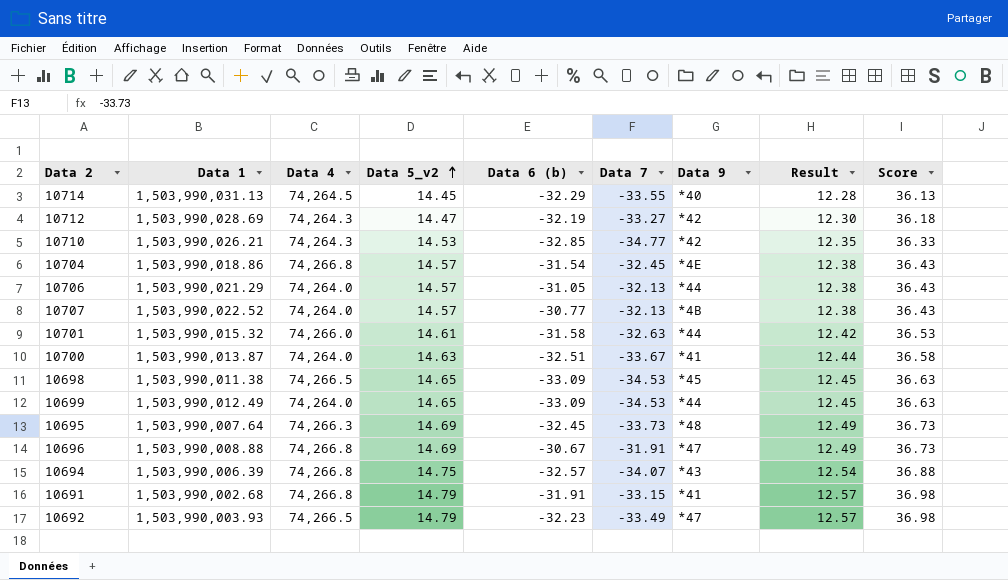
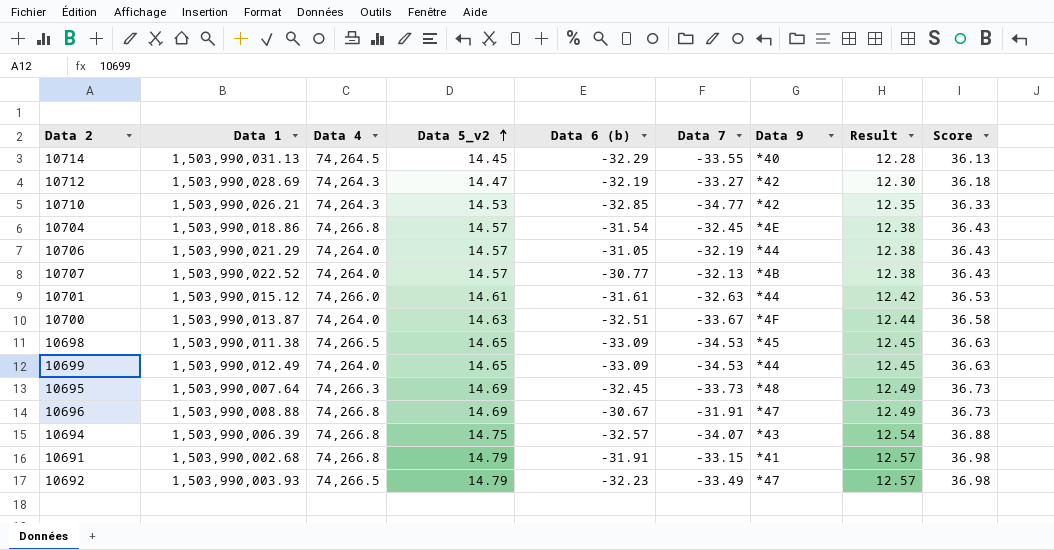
10706 | Data 7: -32.13 -> -32.19
10701 | Data 1: 1,503,990,015.32 -> 1,503,990,015.12
10701 | Data 6 (b): -31.58 -> -31.61
10700 | Data 9: *41 -> *4F

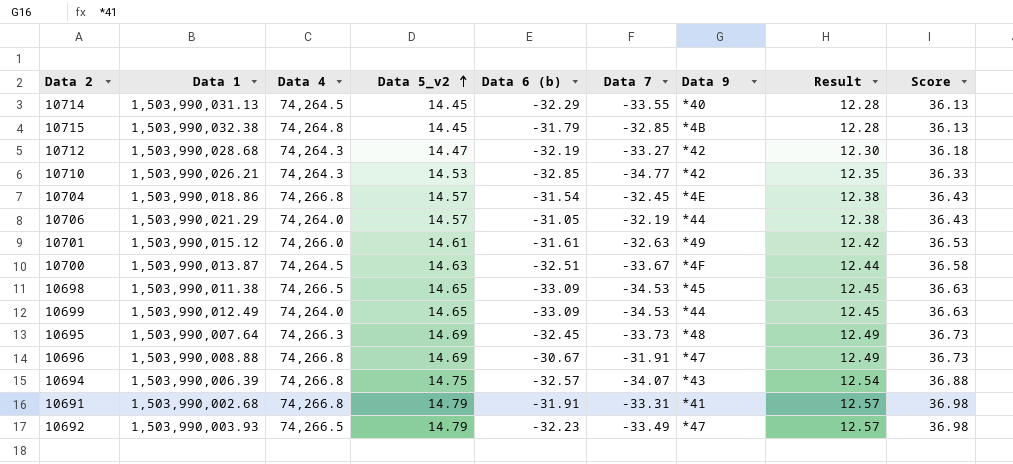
row 10707: 1,503,990,022.52 | 74,264.0 | 14.57 | -30.77 | -32.13 | *4B | 12.38 | 36.43 -> none
row 10715: none -> 1,503,990,032.38 | 74,264.8 | 14.45 | -31.79 | -32.85 | *4B | 12.28 | 36.13
10712 | Data 1: 1,503,990,028.69 -> 1,503,990,028.68
10701 | Data 9: *44 -> *49
10700 | Data 4: 74,264.0 -> 74,264.5
10691 | Data 7: -33.15 -> -33.31

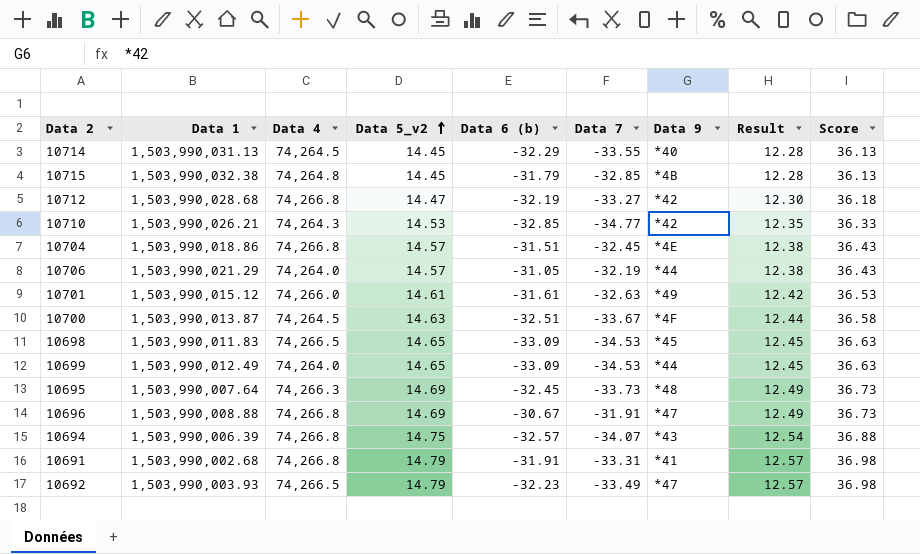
10712 | Data 4: 74,264.3 -> 74,266.8
10704 | Data 6 (b): -31.54 -> -31.51
10698 | Data 1: 1,503,990,011.38 -> 1,503,990,011.83

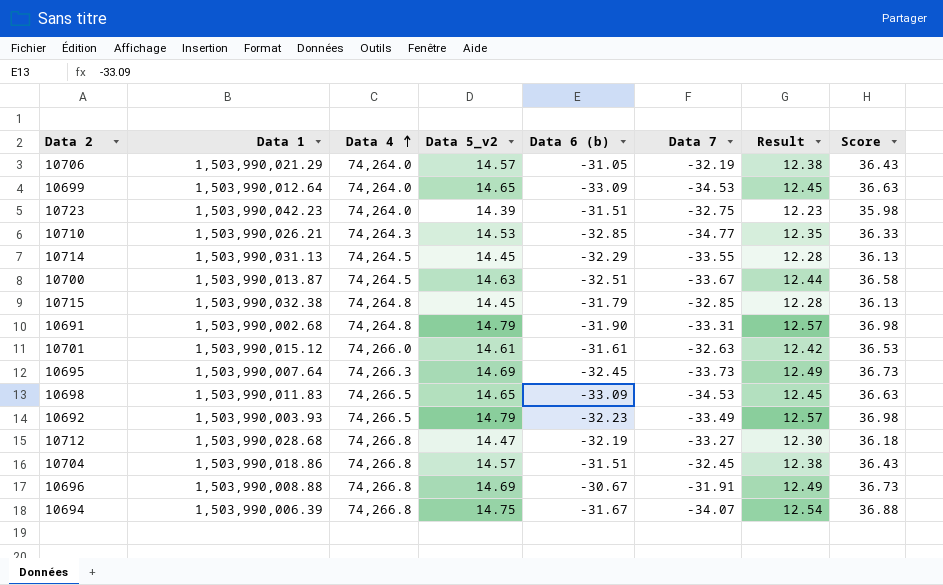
row order: Data 5_v2 ascending -> Data 4 ascending
column Data 9 | position: 7 -> none
10699 | Data 1: 1,503,990,012.49 -> 1,503,990,012.64
row 10723: none -> 1,503,990,042.23 | 74,264.0 | 14.39 | -31.51 | -32.75 | 12.23 | 35.98
10691 | Data 4: 74,266.8 -> 74,264.8
10691 | Data 6 (b): -31.91 -> -31.90
10694 | Data 6 (b): -32.57 -> -31.67

